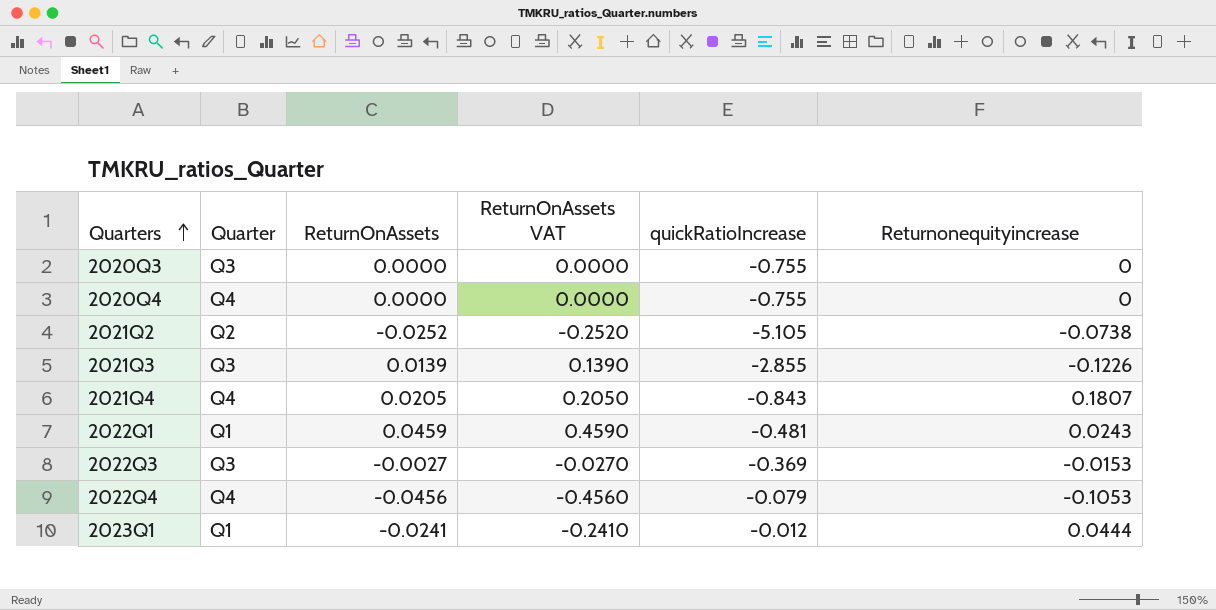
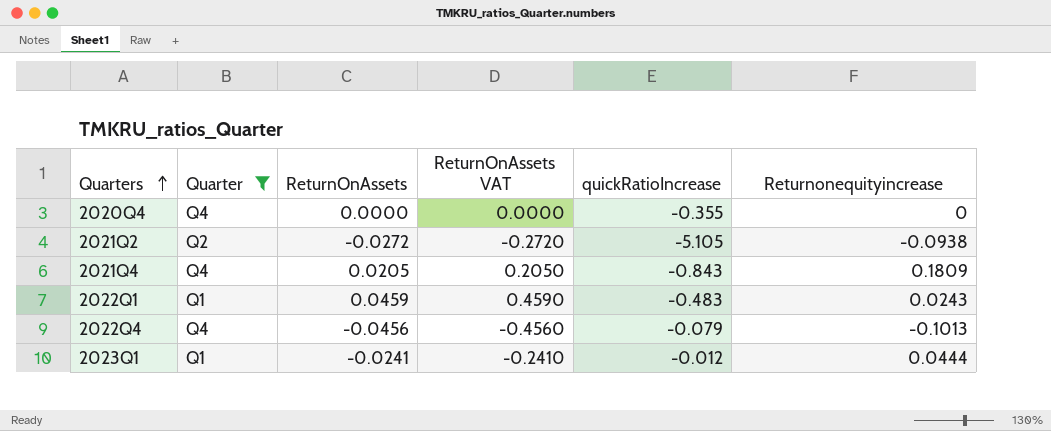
filter: none -> Quarter != Q3
2020Q4 | quickRatioIncrease: -0.755 -> -0.355
2021Q2 | ReturnOnAssets: -0.0252 -> -0.0272
2021Q2 | ReturnOnAssets VAT: -0.2520 -> -0.2720
2021Q2 | Returnonequityincrease: -0.0738 -> -0.0938
2021Q4 | Returnonequityincrease: 0.1807 -> 0.1809
2022Q1 | quickRatioIncrease: -0.481 -> -0.483
2022Q4 | Returnonequityincrease: -0.1053 -> -0.1013

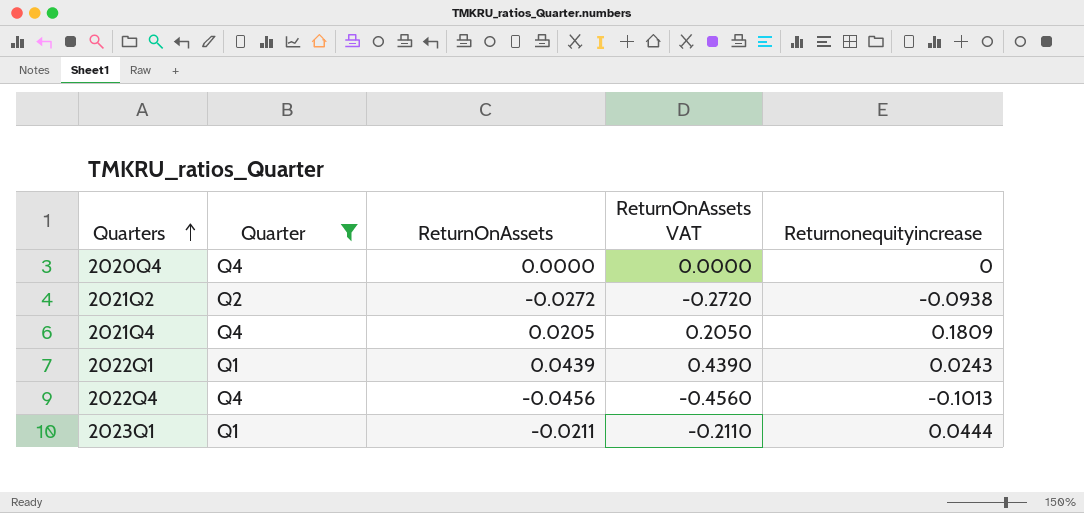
column quickRatioIncrease | position: 5 -> none
2022Q1 | ReturnOnAssets: 0.0459 -> 0.0439
2022Q1 | ReturnOnAssets VAT: 0.4590 -> 0.4390
2023Q1 | ReturnOnAssets: -0.0241 -> -0.0211
2023Q1 | ReturnOnAssets VAT: -0.2410 -> -0.2110

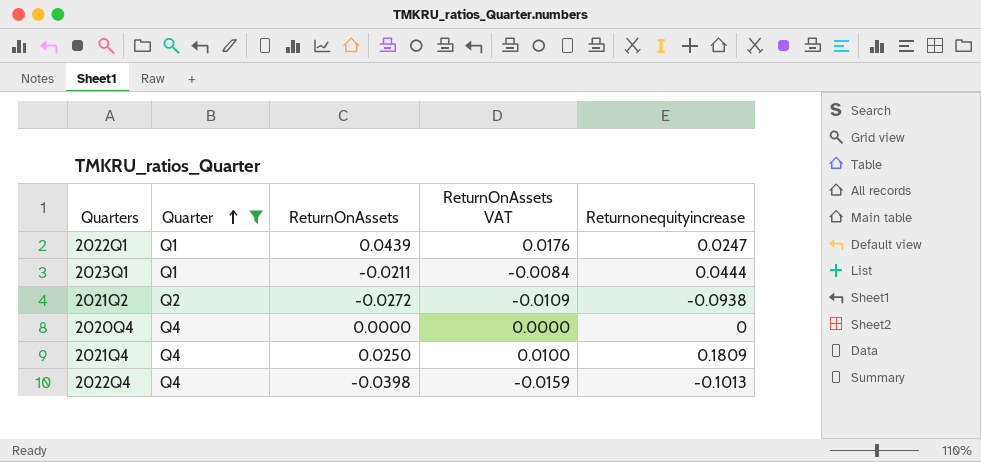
row order: Quarters ascending -> Quarter ascending
column ReturnOnAssets VAT | formula: [ReturnOnAssets] * 10 -> [ReturnOnAssets] * 0.4
2022Q1 | Returnonequityincrease: 0.0243 -> 0.0247
2021Q4 | ReturnOnAssets: 0.0205 -> 0.0250
2022Q4 | ReturnOnAssets: -0.0456 -> -0.0398

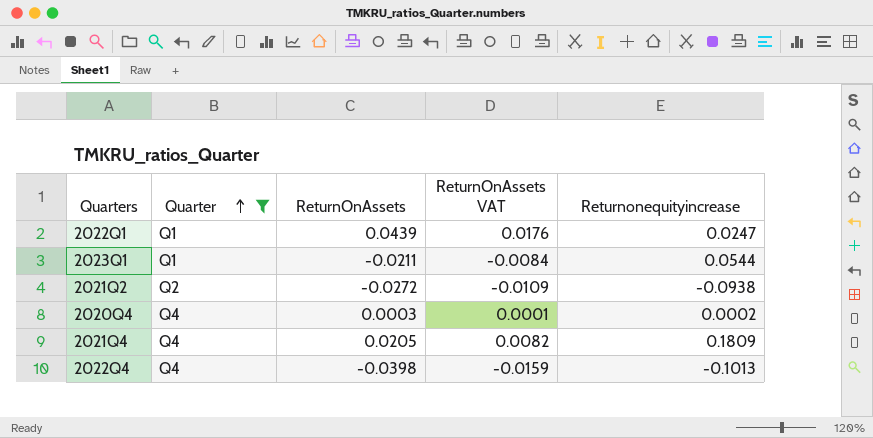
2023Q1 | Returnonequityincrease: 0.0444 -> 0.0544
2020Q4 | ReturnOnAssets: 0.0000 -> 0.0003
2020Q4 | ReturnOnAssets VAT: 0.0000 -> 0.0001
2020Q4 | Returnonequityincrease: 0 -> 0.0002
2021Q4 | ReturnOnAssets: 0.0250 -> 0.0205
2021Q4 | ReturnOnAssets VAT: 0.0100 -> 0.0082

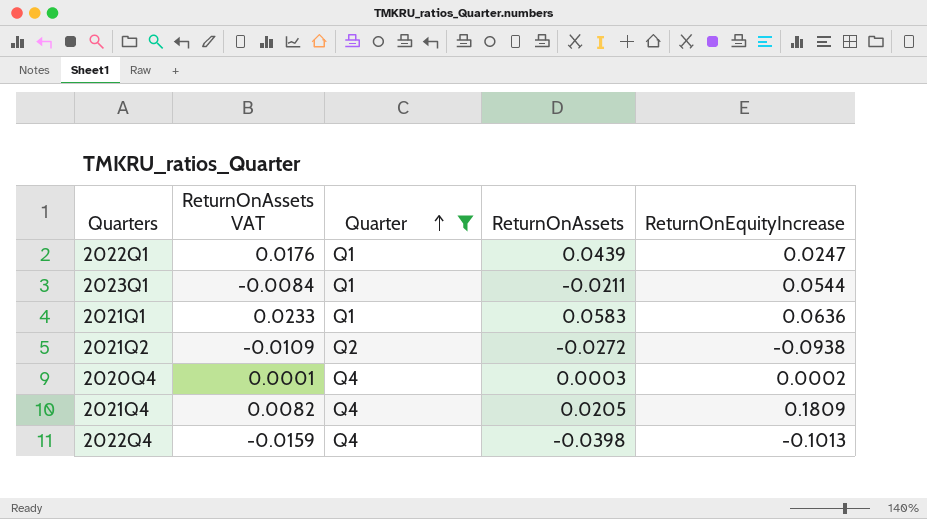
column ReturnOnAssets VAT | position: 4 -> 2
column name: Returnonequityincrease -> ReturnOnEquityIncrease
row 2021Q1: none -> 0.0233 | Q1 | 0.0583 | 0.0636

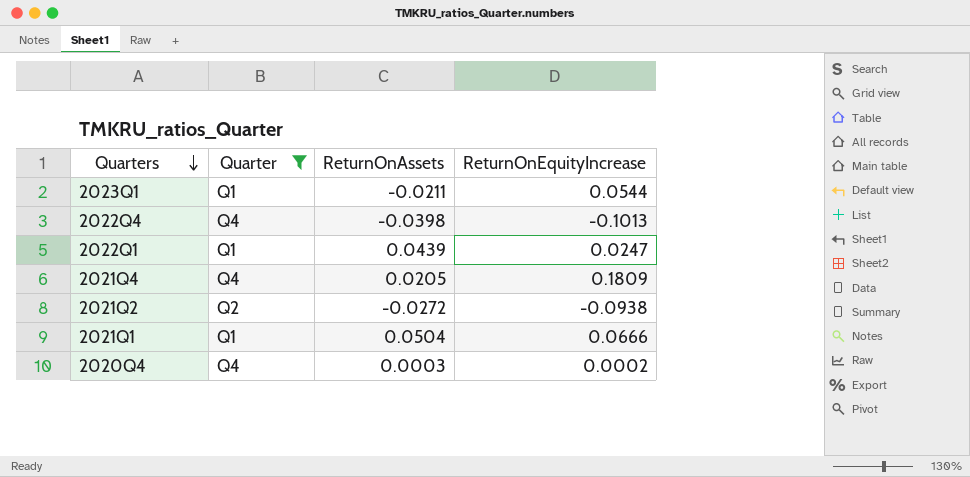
row order: Quarter ascending -> Quarters descending
column ReturnOnAssets VAT | formula: [ReturnOnAssets] * 0.4 -> none
2021Q1 | ReturnOnAssets: 0.0583 -> 0.0504
2021Q1 | ReturnOnEquityIncrease: 0.0636 -> 0.0666

